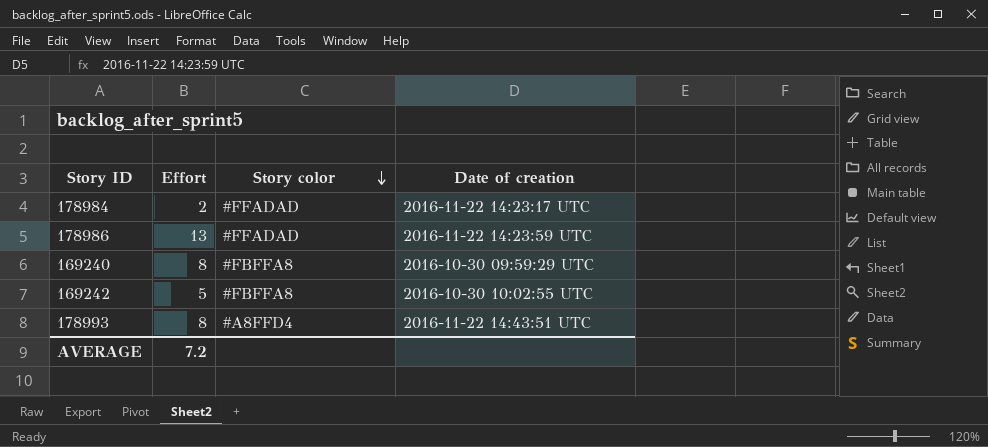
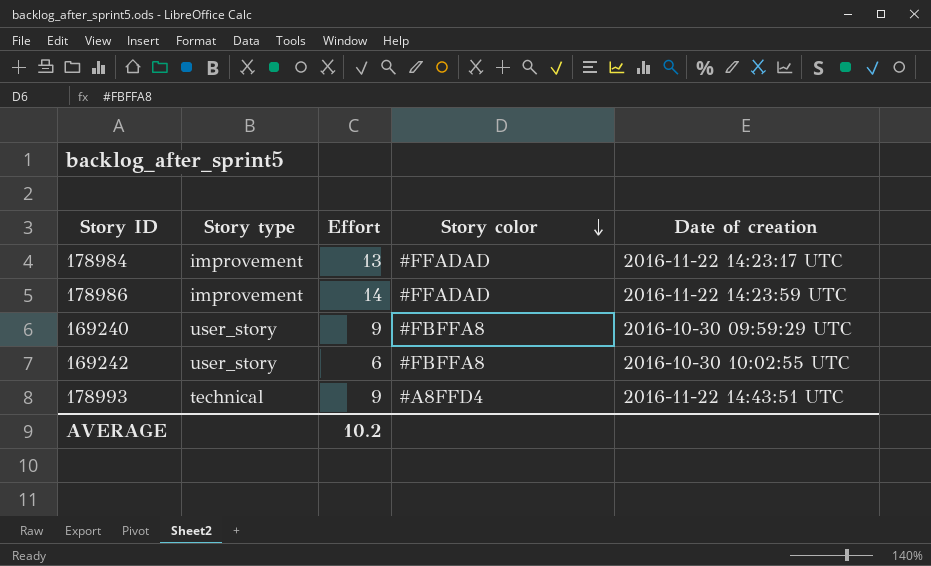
column Story type | position: none -> 2
178984 | Effort: 2 -> 13
178986 | Effort: 13 -> 14
169240 | Effort: 8 -> 9
169242 | Effort: 5 -> 6
178993 | Effort: 8 -> 9
AVERAGE | Effort: 7.2 -> 10.2

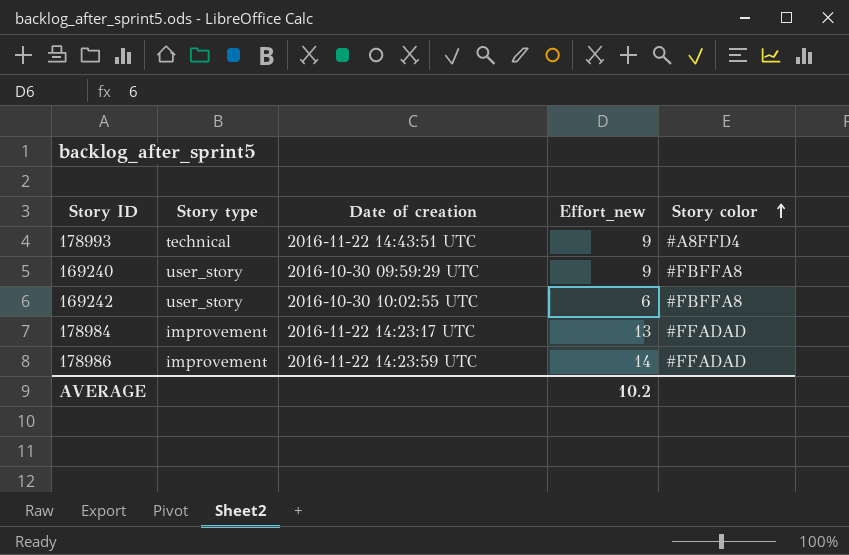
row order: Story color descending -> Story color ascending
column Date of creation | position: 5 -> 3
column name: Effort -> Effort_new

